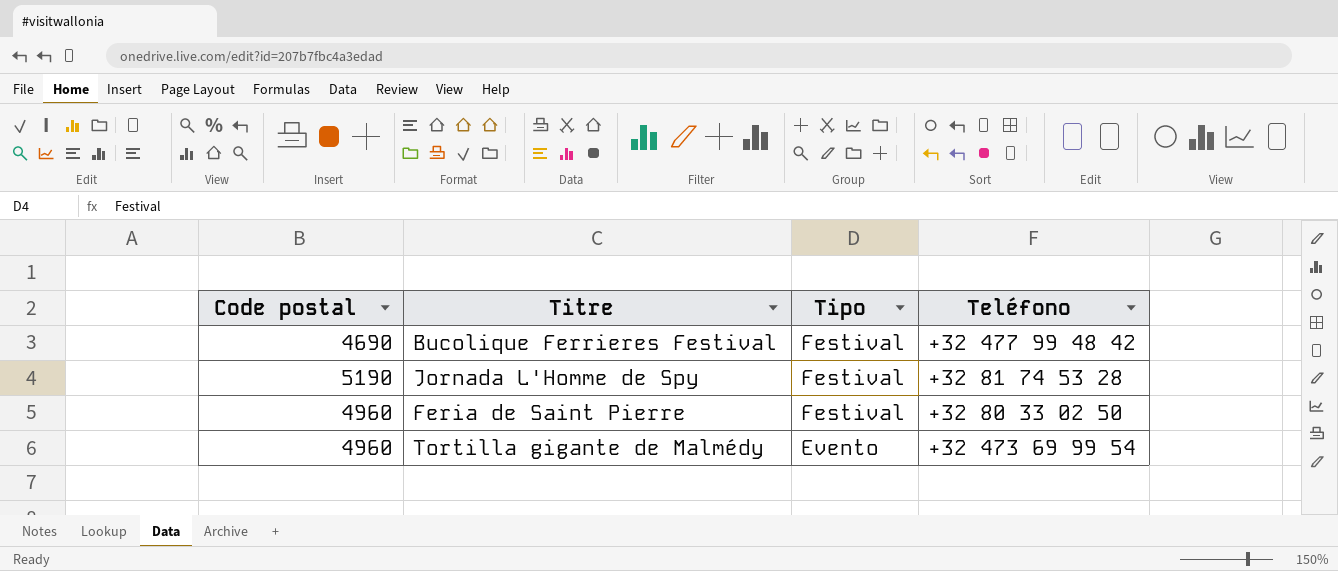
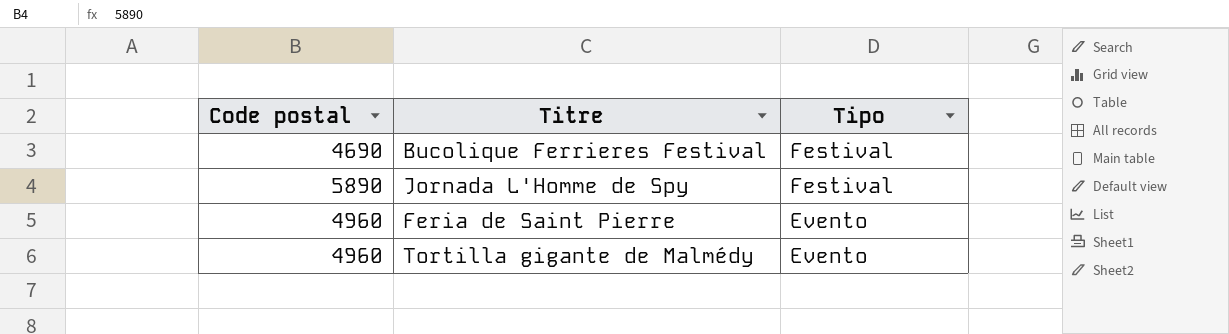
column Teléfono | position: 4 -> none
Jornada L'Homme de Spy | Code postal: 5190 -> 5890
Feria de Saint Pierre | Tipo: Festival -> Evento

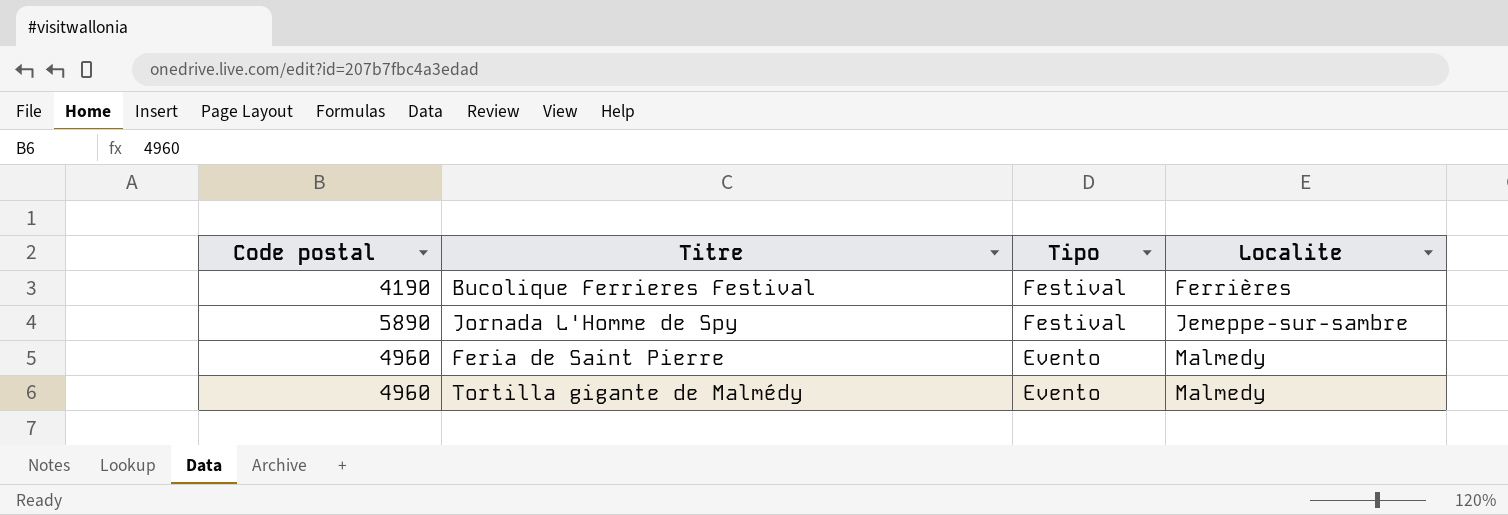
column Localite | position: none -> 4
Bucolique Ferrieres Festival | Code postal: 4690 -> 4190

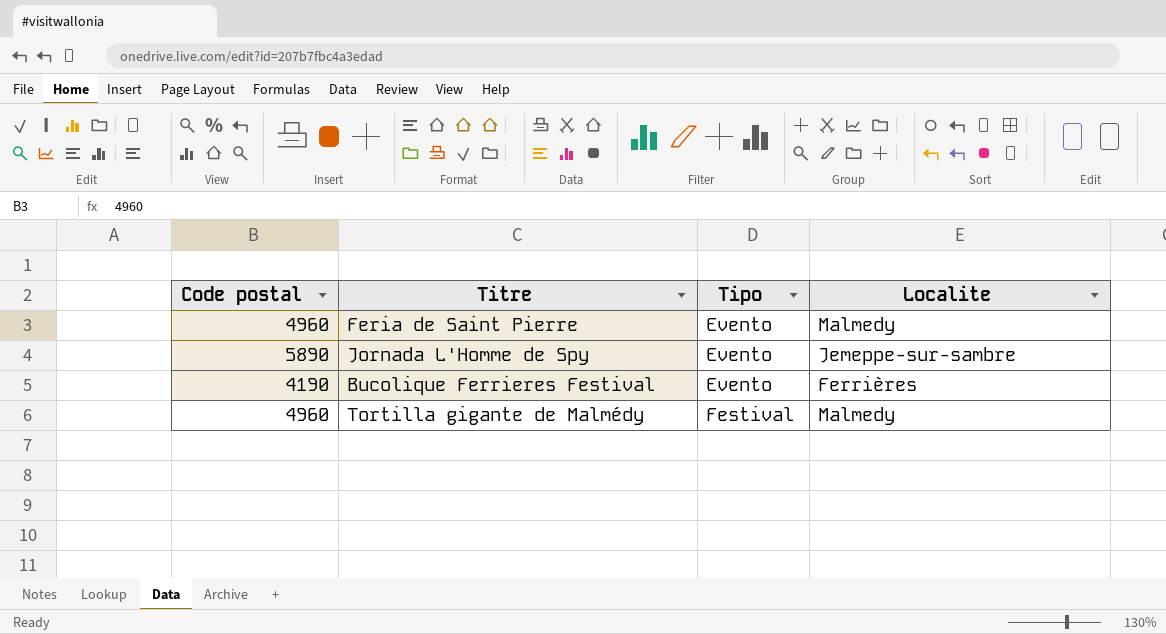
row order: Tipo descending -> Tipo ascending
Jornada L'Homme de Spy | Tipo: Festival -> Evento
Bucolique Ferrieres Festival | Tipo: Festival -> Evento
Tortilla gigante de Malmédy | Tipo: Evento -> Festival

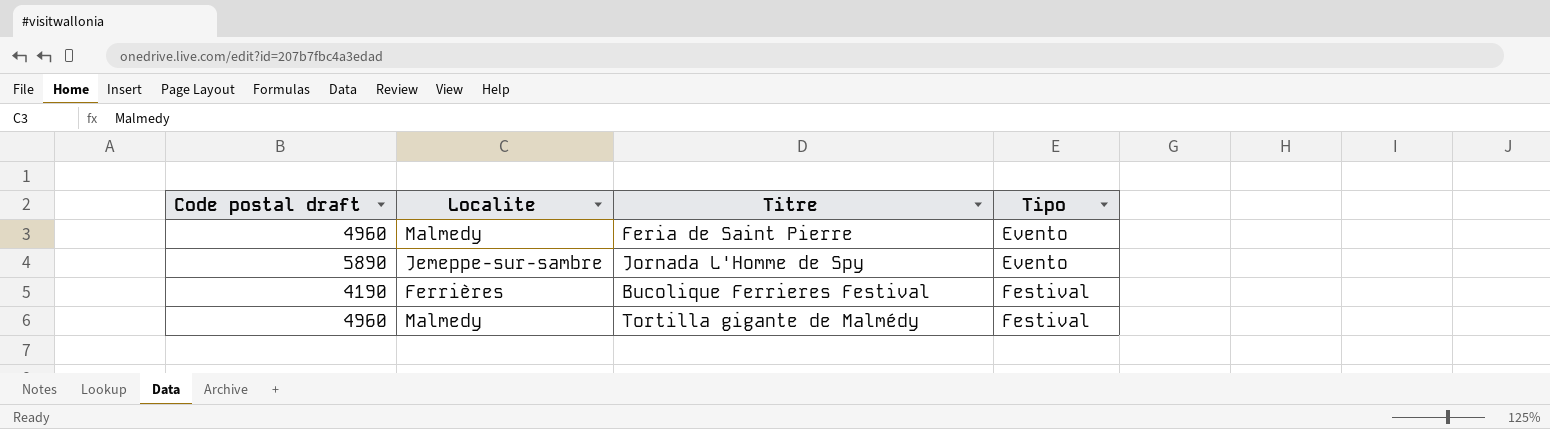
column name: Code postal -> Code postal draft
column Localite | position: 4 -> 2
Bucolique Ferrieres Festival | Tipo: Evento -> Festival

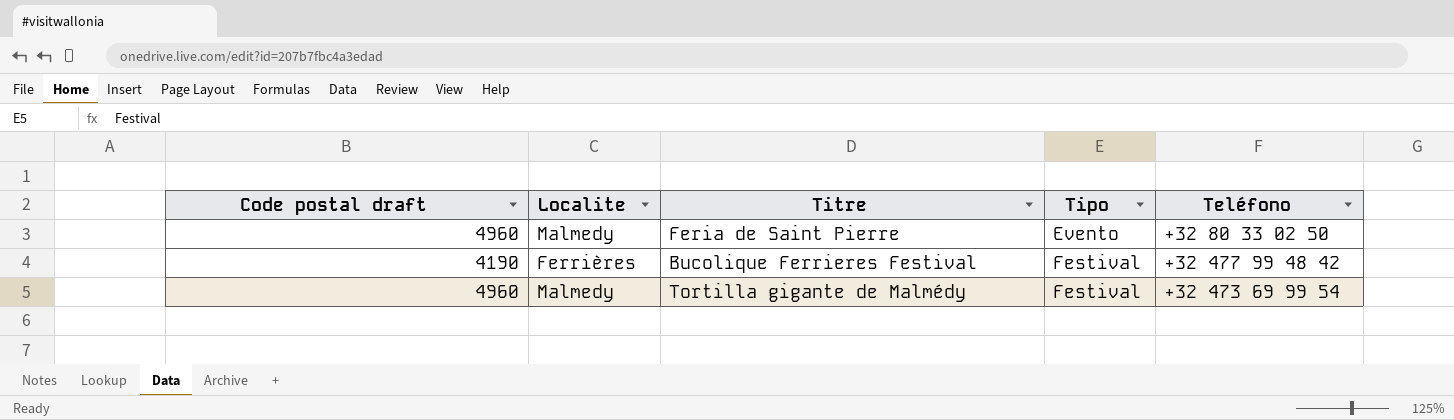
column Teléfono | position: none -> 5
row Jornada L'Homme de Spy: 5890 | Jemeppe-sur-sambre | Evento -> none

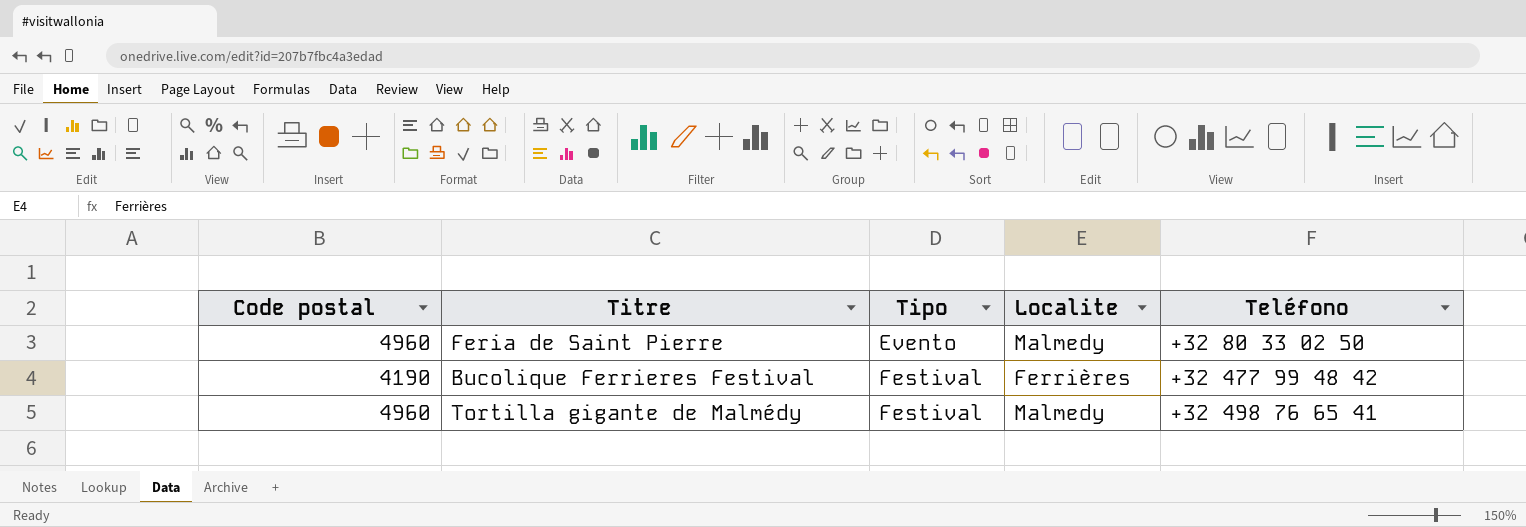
column name: Code postal draft -> Code postal
column Localite | position: 2 -> 4
Tortilla gigante de Malmédy | Teléfono: +32 473 69 99 54 -> +32 498 76 65 41

